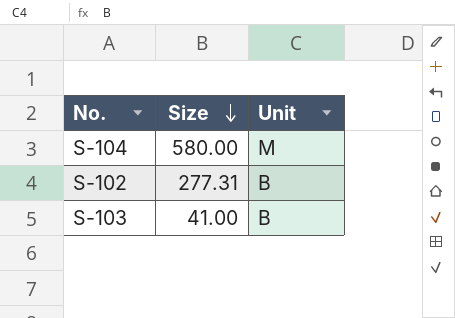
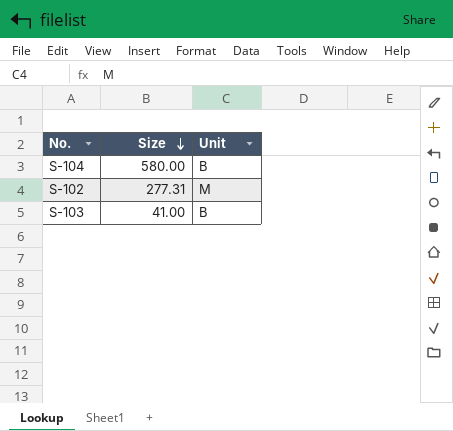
S-104 | Unit: M -> B
S-102 | Unit: B -> M

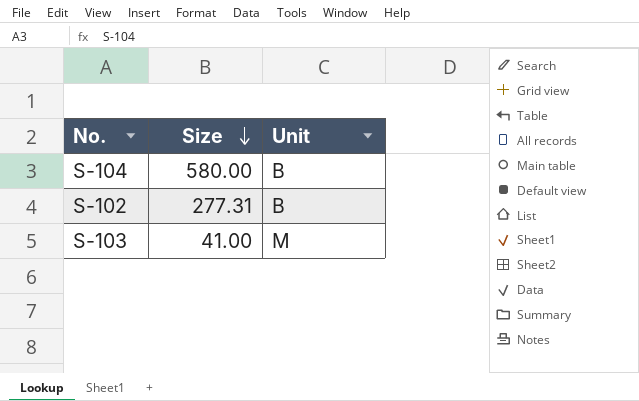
S-102 | Unit: M -> B
S-103 | Unit: B -> M

